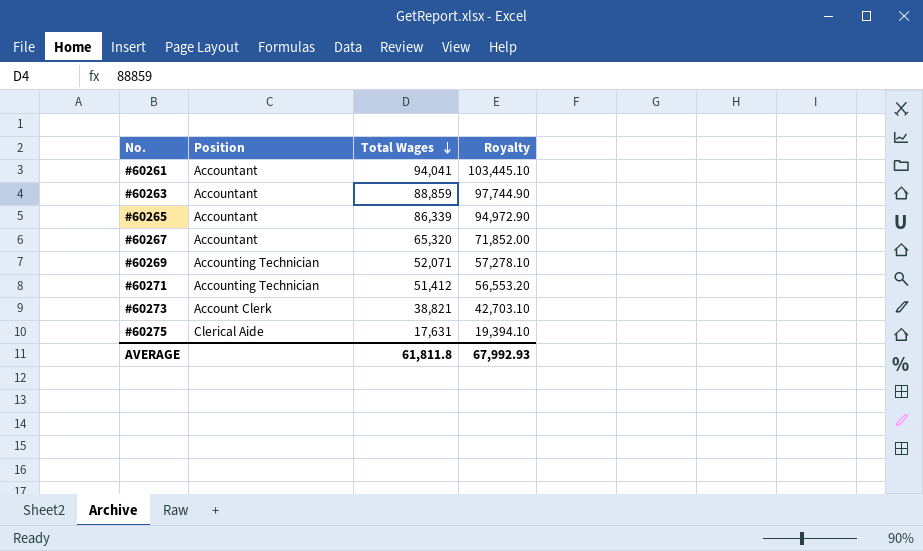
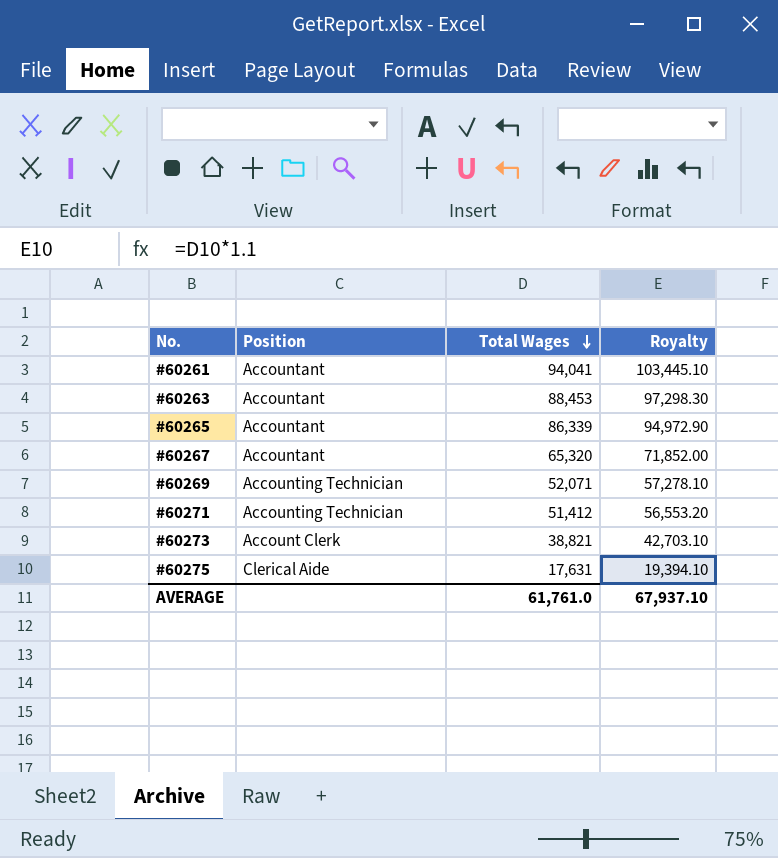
#60263 | Total Wages: 88,859 -> 88,453
#60263 | Royalty: 97,744.90 -> 97,298.30
AVERAGE | Total Wages: 61,811.8 -> 61,761.0
AVERAGE | Royalty: 67,992.93 -> 67,937.10

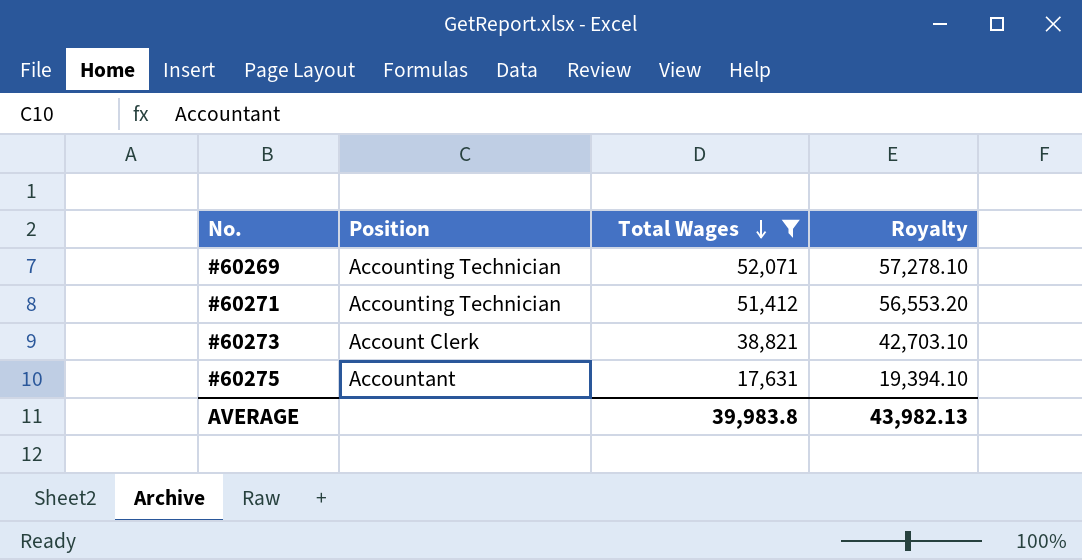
filter: none -> Total Wages <= 52,071
#60275 | Position: Clerical Aide -> Accountant
AVERAGE | Total Wages: 61,761.0 -> 39,983.8
AVERAGE | Royalty: 67,937.10 -> 43,982.13

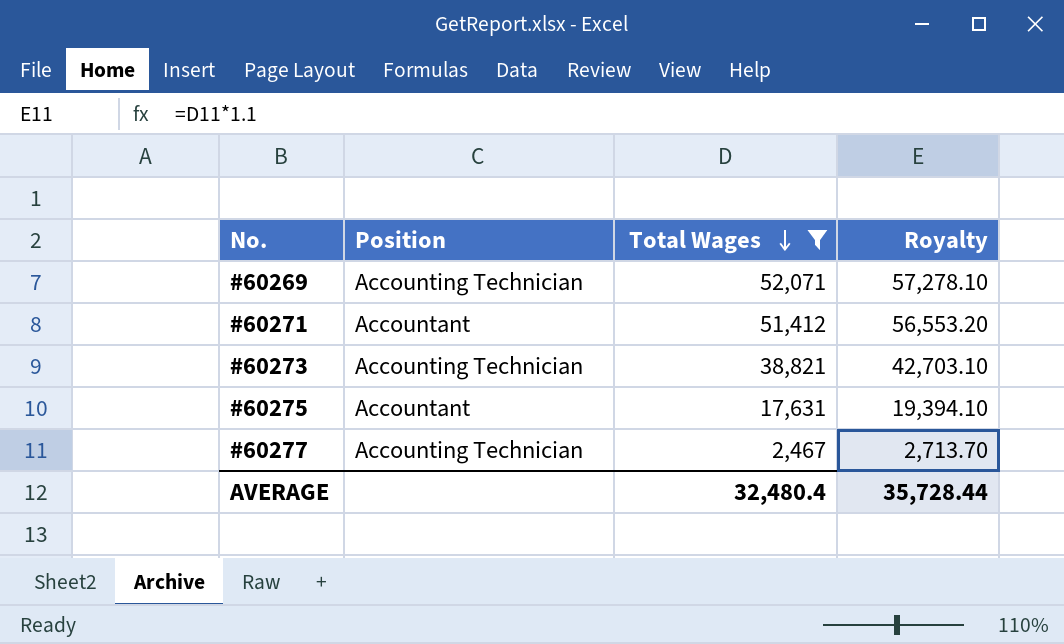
#60271 | Position: Accounting Technician -> Accountant
#60273 | Position: Account Clerk -> Accounting Technician
row #60277: none -> Accounting Technician | 2,467 | 2,713.70
AVERAGE | Total Wages: 39,983.8 -> 32,480.4
AVERAGE | Royalty: 43,982.13 -> 35,728.44

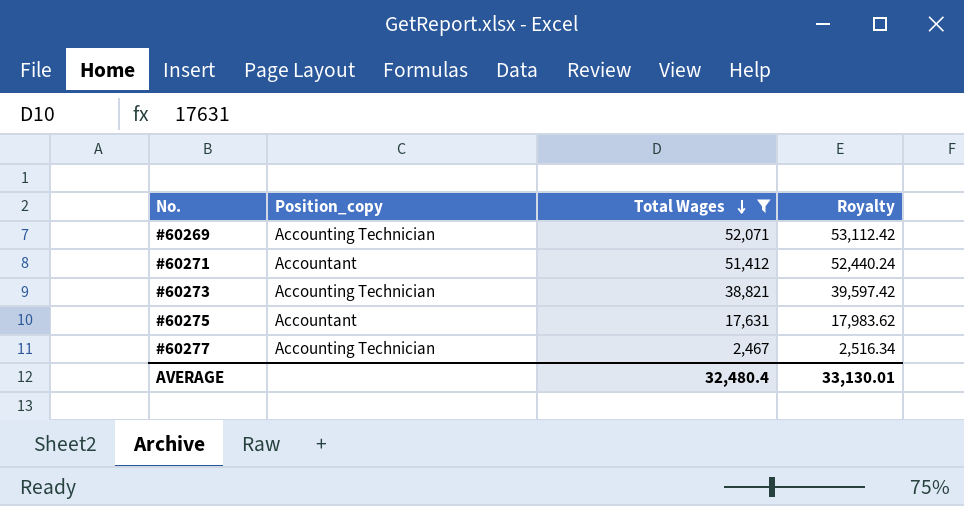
column name: Position -> Position_copy
column Royalty | formula: [Total Wages] * 1.1 -> [Total Wages] * 1.02
AVERAGE | Royalty: 35,728.44 -> 33,130.01

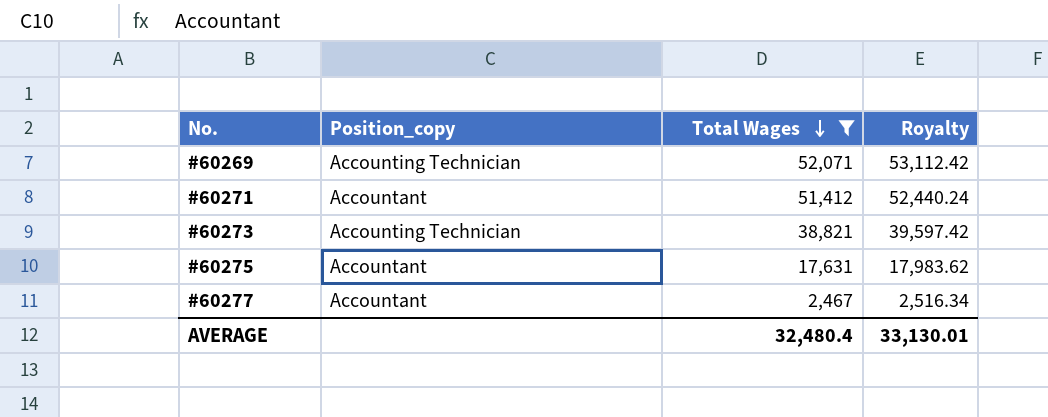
#60277 | Position_copy: Accounting Technician -> Accountant

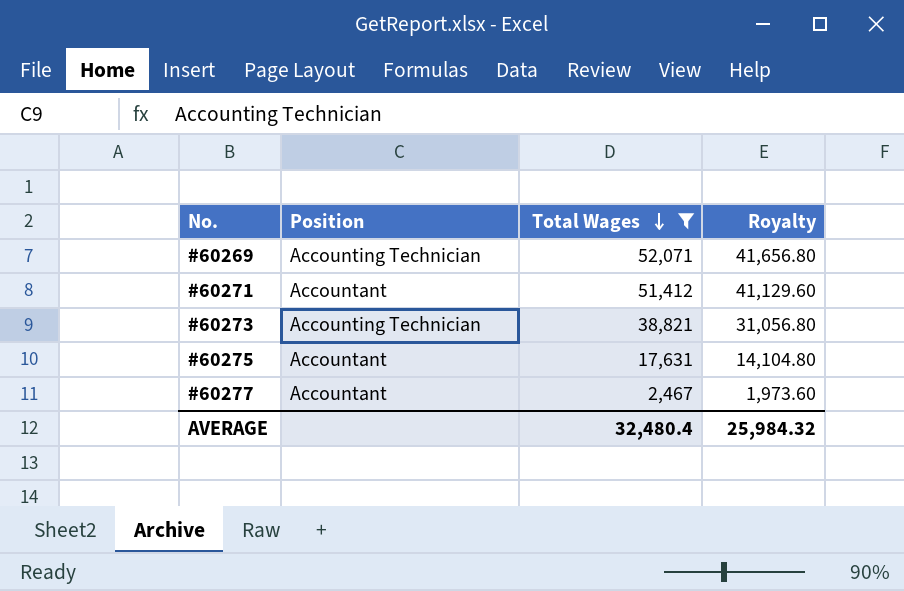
column name: Position_copy -> Position
column Royalty | formula: [Total Wages] * 1.02 -> [Total Wages] * 0.8
AVERAGE | Royalty: 33,130.01 -> 25,984.32

